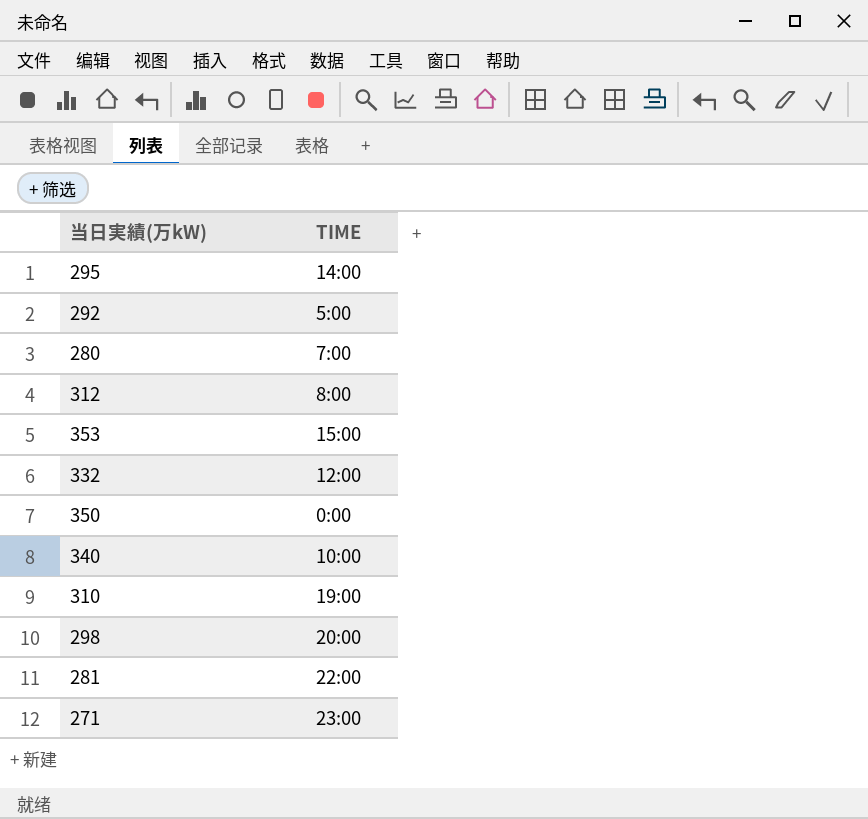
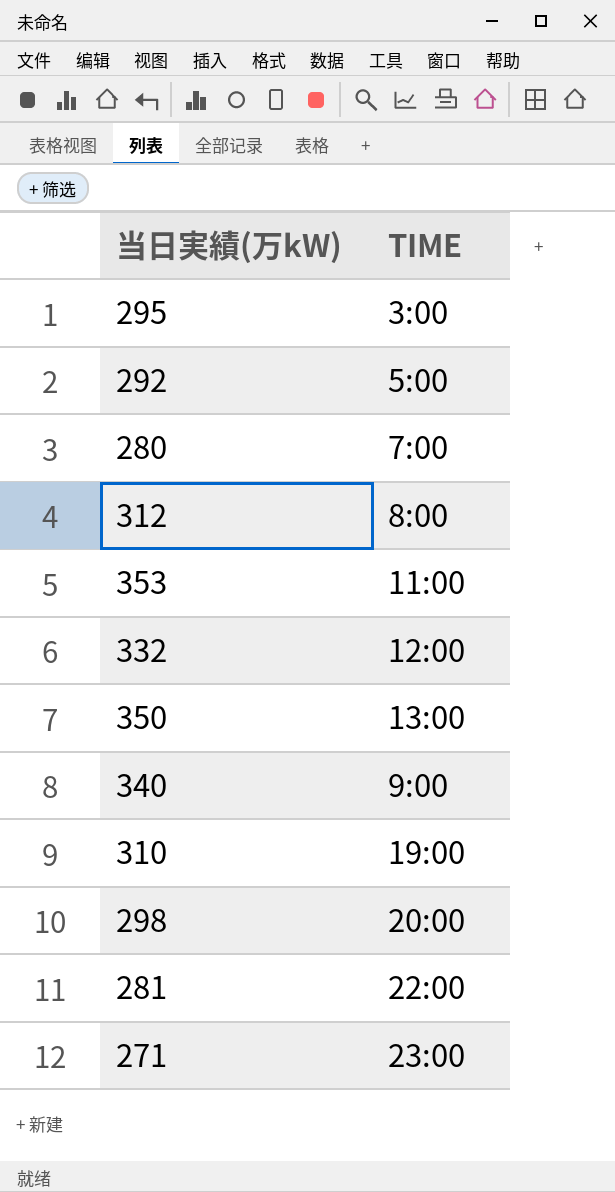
295 | TIME: 14:00 -> 3:00
353 | TIME: 15:00 -> 11:00
350 | TIME: 0:00 -> 13:00
340 | TIME: 10:00 -> 9:00

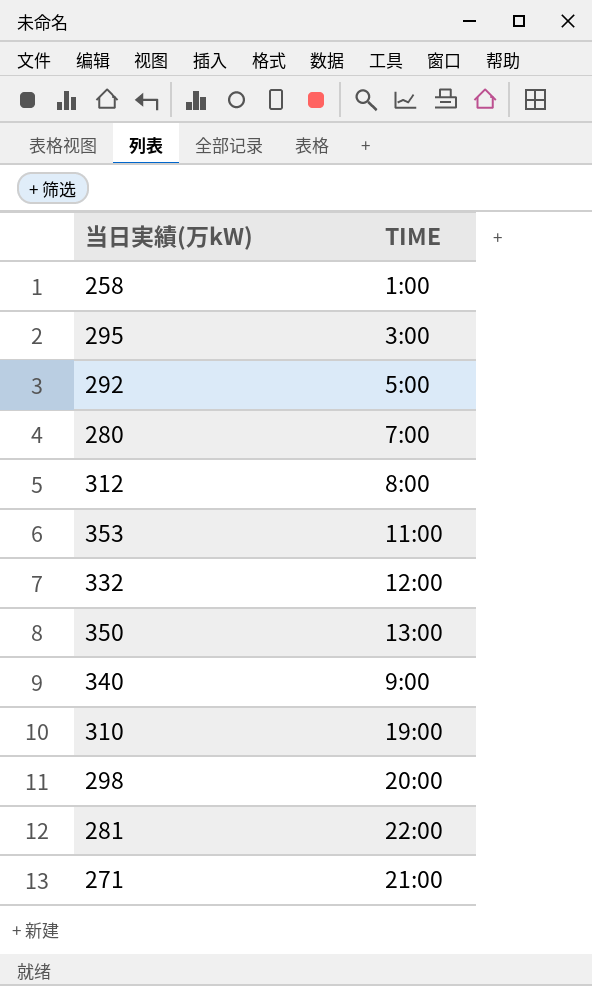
row 258: none -> 1:00
271 | TIME: 23:00 -> 21:00

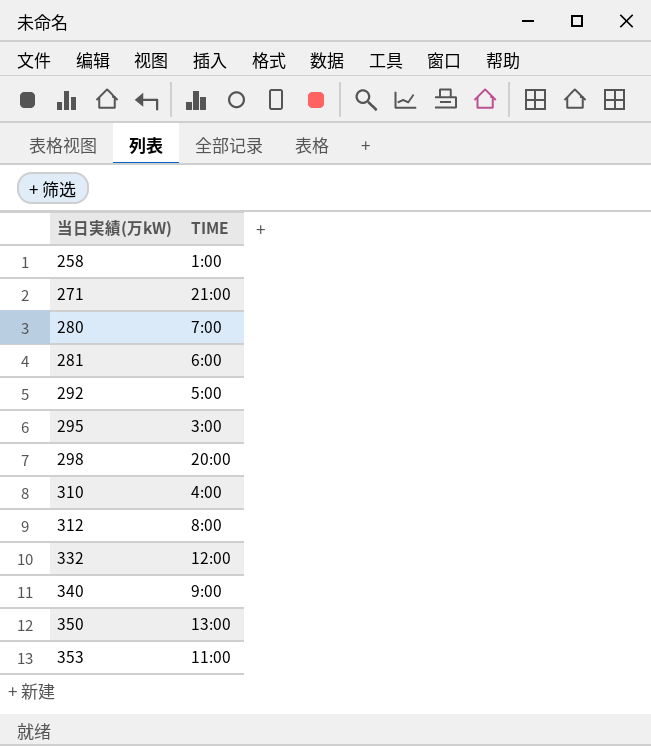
row order: none -> 当日実績(万kW) ascending
281 | TIME: 22:00 -> 6:00
310 | TIME: 19:00 -> 4:00

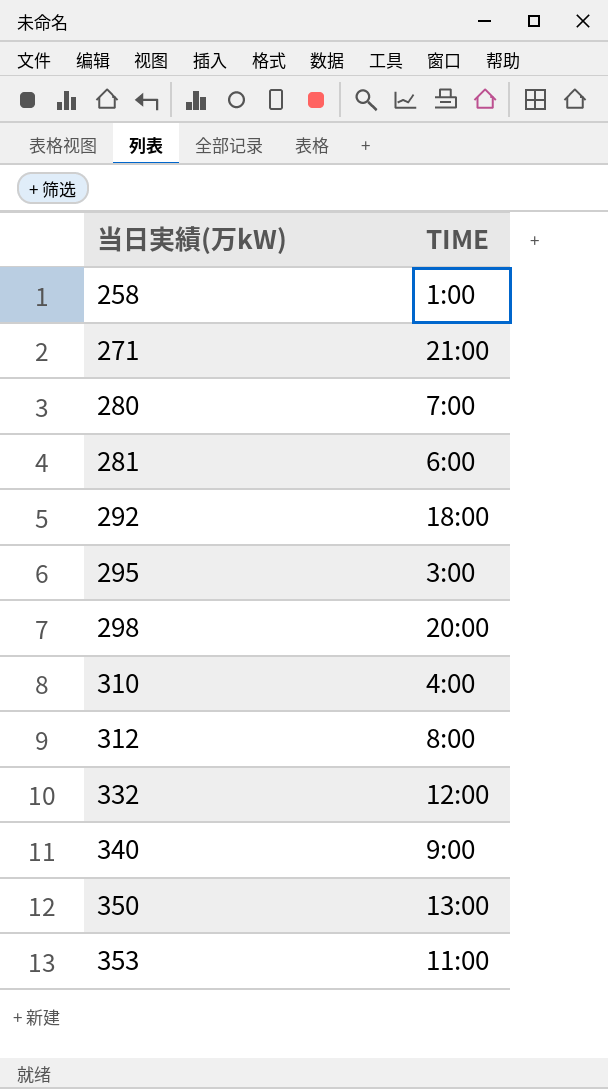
292 | TIME: 5:00 -> 18:00

